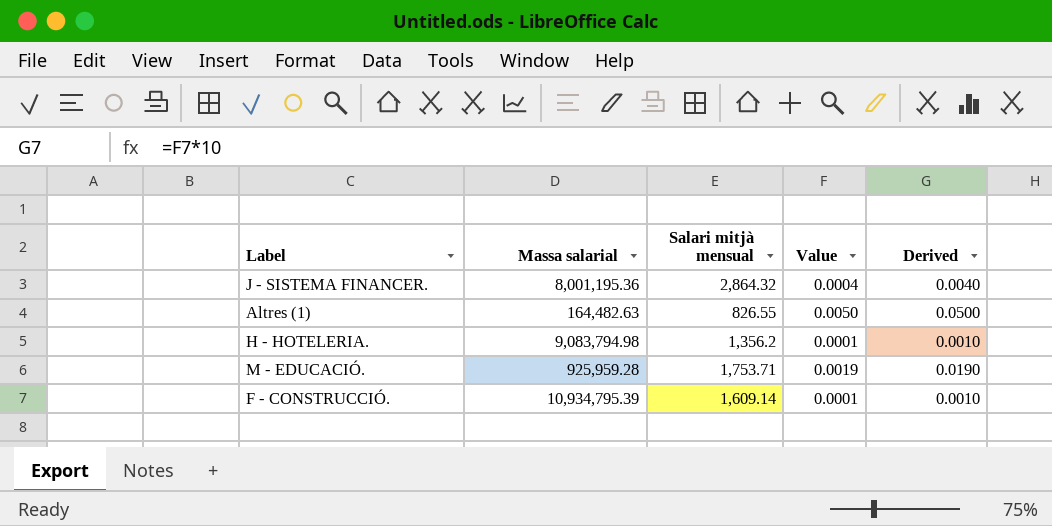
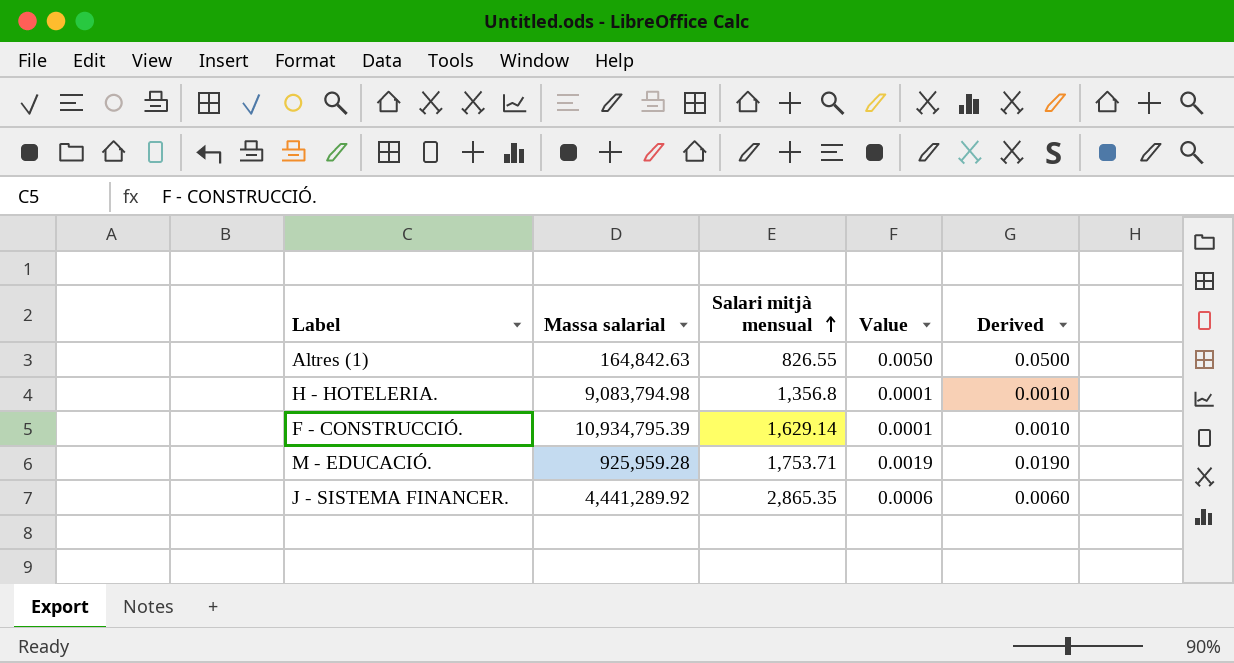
row order: none -> Salari mitjà mensual ascending
Altres (1) | Massa salarial: 164,482.63 -> 164,842.63
H - HOTELERIA. | Salari mitjà mensual: 1,356.2 -> 1,356.8
F - CONSTRUCCIÓ. | Salari mitjà mensual: 1,609.14 -> 1,629.14
J - SISTEMA FINANCER. | Massa salarial: 8,001,195.36 -> 4,441,289.92
J - SISTEMA FINANCER. | Salari mitjà mensual: 2,864.32 -> 2,865.35
J - SISTEMA FINANCER. | Value: 0.0004 -> 0.0006
J - SISTEMA FINANCER. | Derived: 0.0040 -> 0.0060

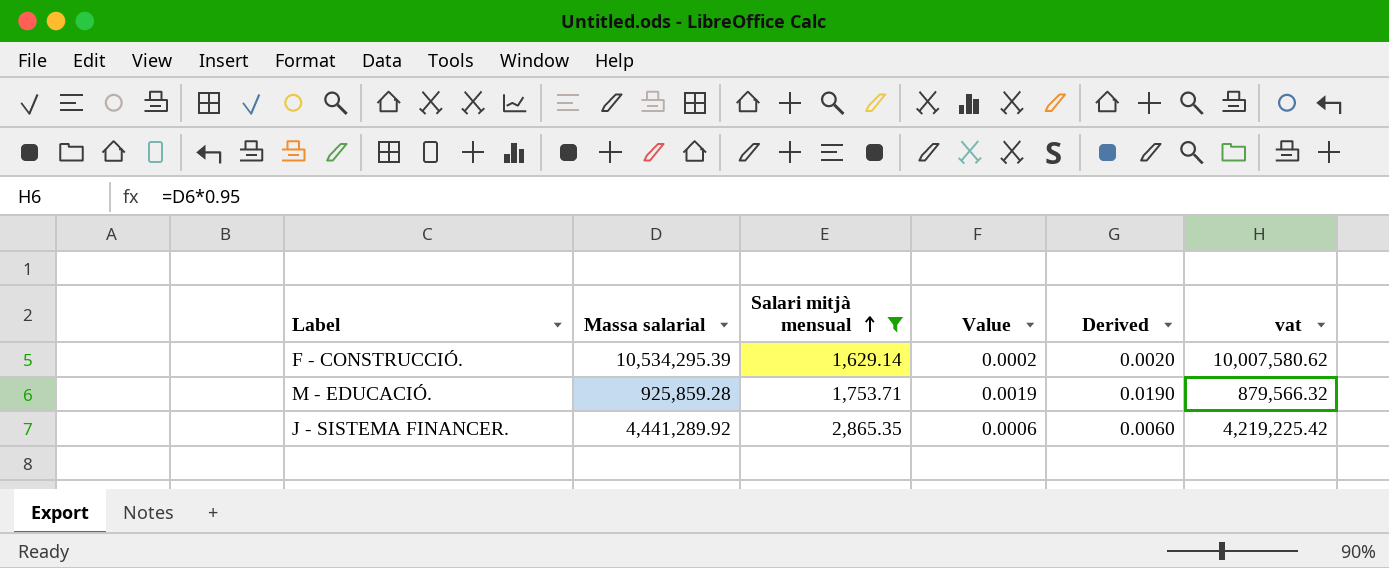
filter: none -> Salari mitjà mensual >= 1,629.14
column vat | formula: none -> [Massa salarial] * 0.95
F - CONSTRUCCIÓ. | Massa salarial: 10,934,795.39 -> 10,534,295.39
F - CONSTRUCCIÓ. | Value: 0.0001 -> 0.0002
F - CONSTRUCCIÓ. | Derived: 0.0010 -> 0.0020
M - EDUCACIÓ. | Massa salarial: 925,959.28 -> 925,859.28

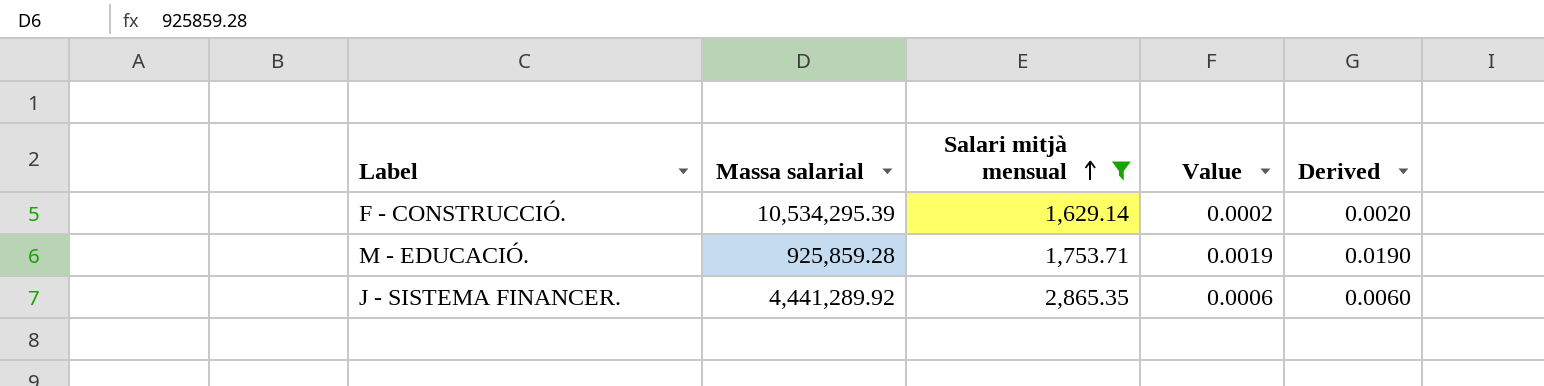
column vat | formula: [Massa salarial] * 0.95 -> none

